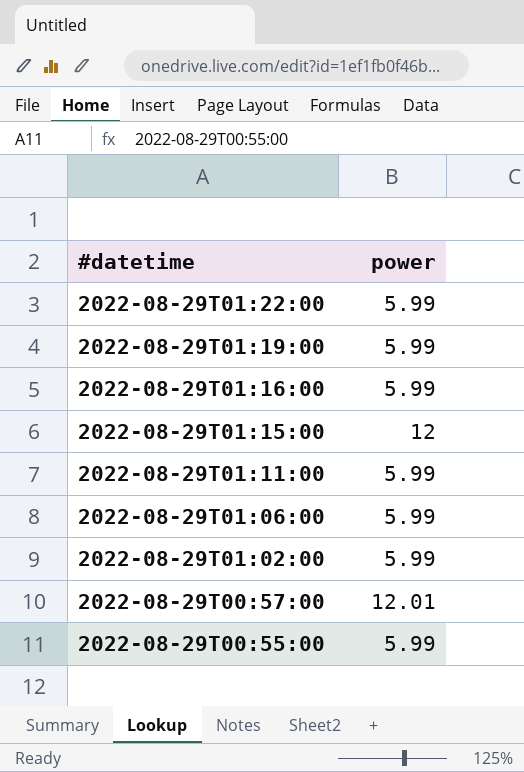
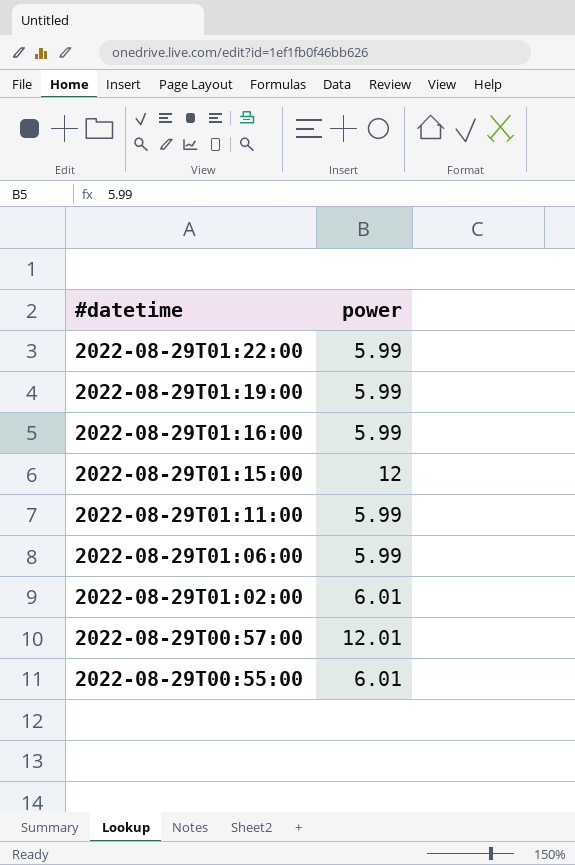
2022-08-29T01:02:00 | power: 5.99 -> 6.01
2022-08-29T00:55:00 | power: 5.99 -> 6.01

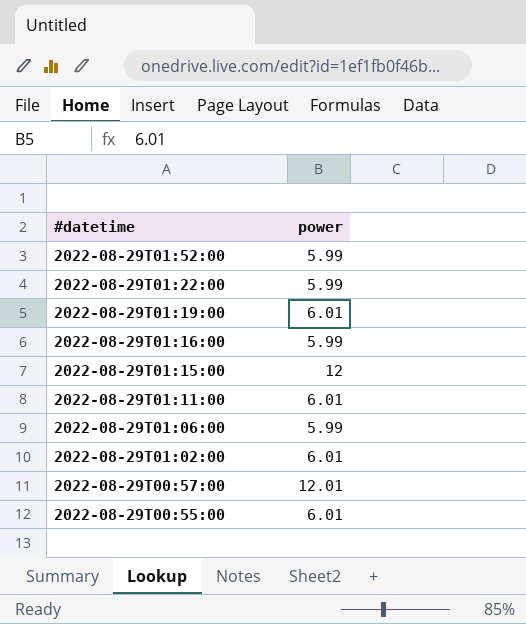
row 2022-08-29T01:52:00: none -> 5.99
2022-08-29T01:19:00 | power: 5.99 -> 6.01
2022-08-29T01:11:00 | power: 5.99 -> 6.01

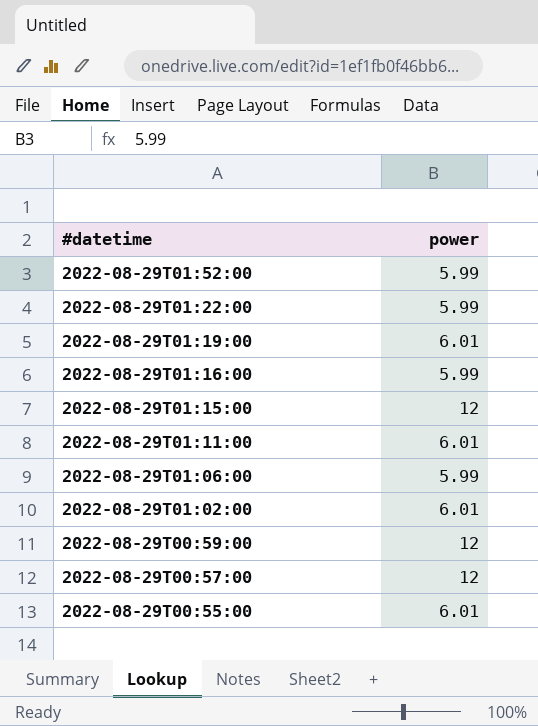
row 2022-08-29T00:59:00: none -> 12
2022-08-29T00:57:00 | power: 12.01 -> 12

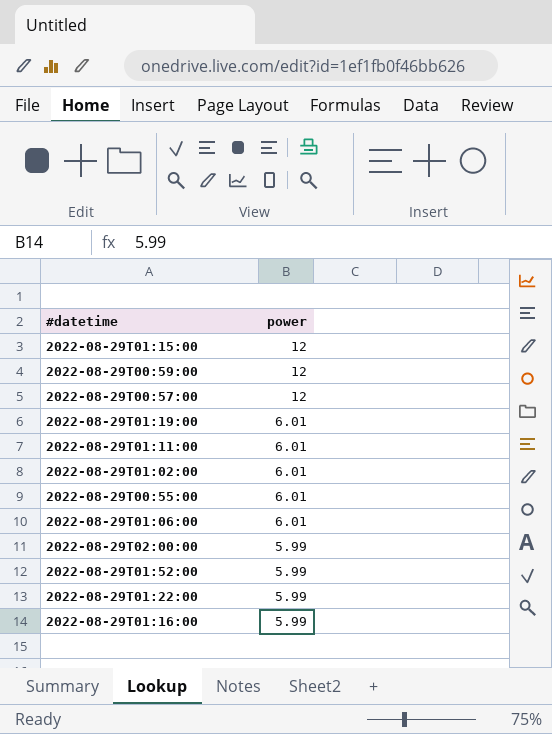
row order: #datetime descending -> power descending
2022-08-29T01:06:00 | power: 5.99 -> 6.01
row 2022-08-29T02:00:00: none -> 5.99

